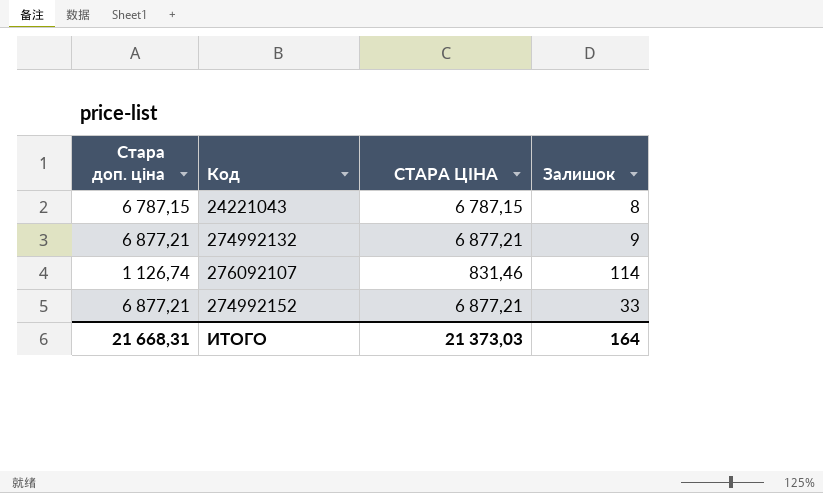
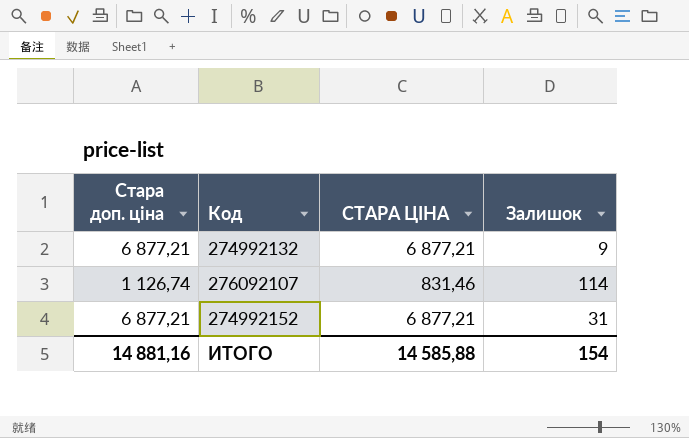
row 24221043: 6 787,15 | 6 787,15 | 8 -> none
274992152 | Залишок: 33 -> 31
ИТОГО | Стара доп. ціна: 21 668,31 -> 14 881,16
ИТОГО | СТАРА ЦІНА: 21 373,03 -> 14 585,88
ИТОГО | Залишок: 164 -> 154

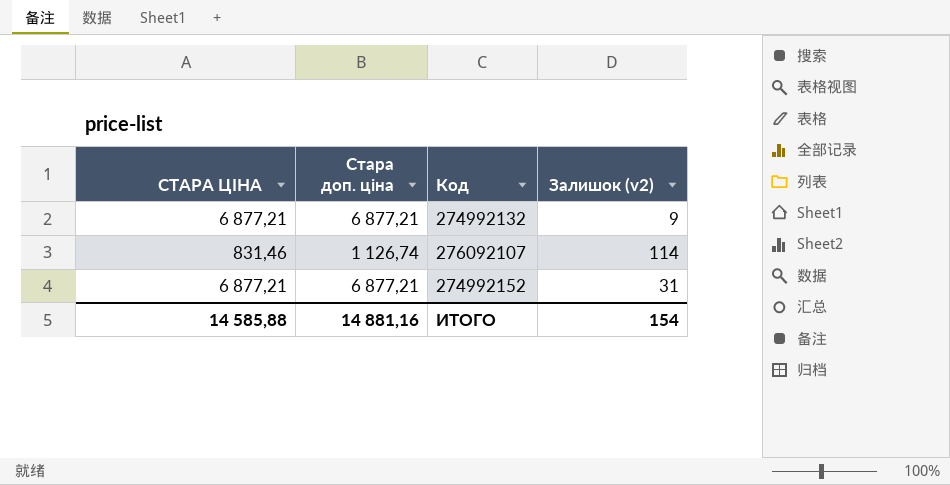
column СТАРА ЦІНА | position: 3 -> 1
column name: Залишок -> Залишок (v2)

